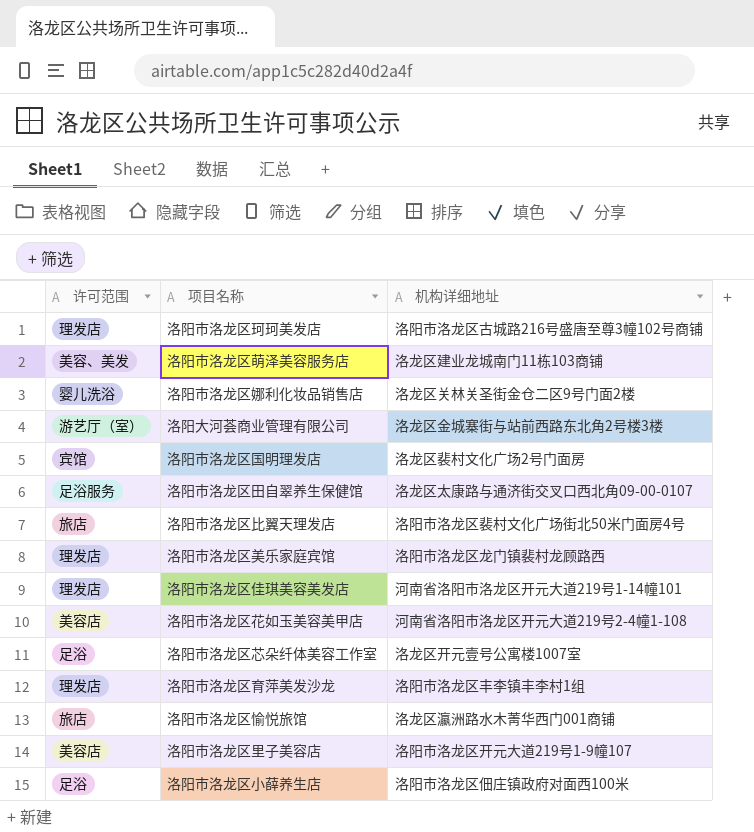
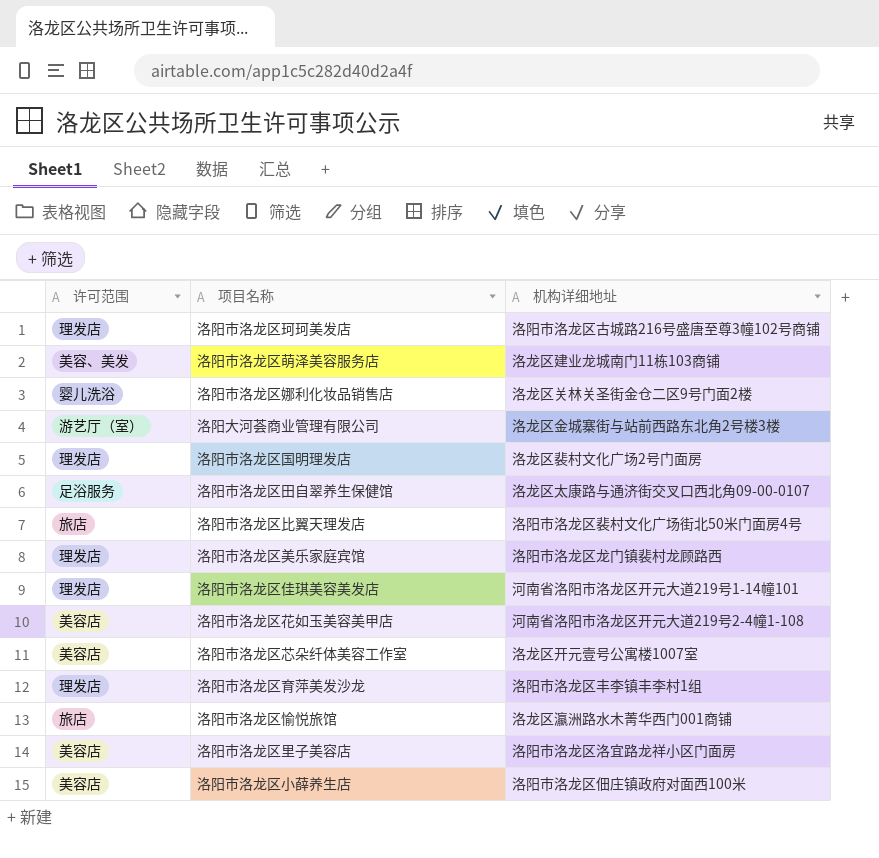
洛阳市洛龙区国明理发店 | 许可范围: 宾馆 -> 理发店
洛阳市洛龙区芯朵纤体美容工作室 | 许可范围: 足浴 -> 美容店
洛阳市洛龙区里子美容店 | 机构详细地址: 洛阳市洛龙区开元大道219号1-9幢107 -> 洛阳市洛龙区洛宜路龙祥小区门面房
洛阳市洛龙区小薛养生店 | 许可范围: 足浴 -> 美容店

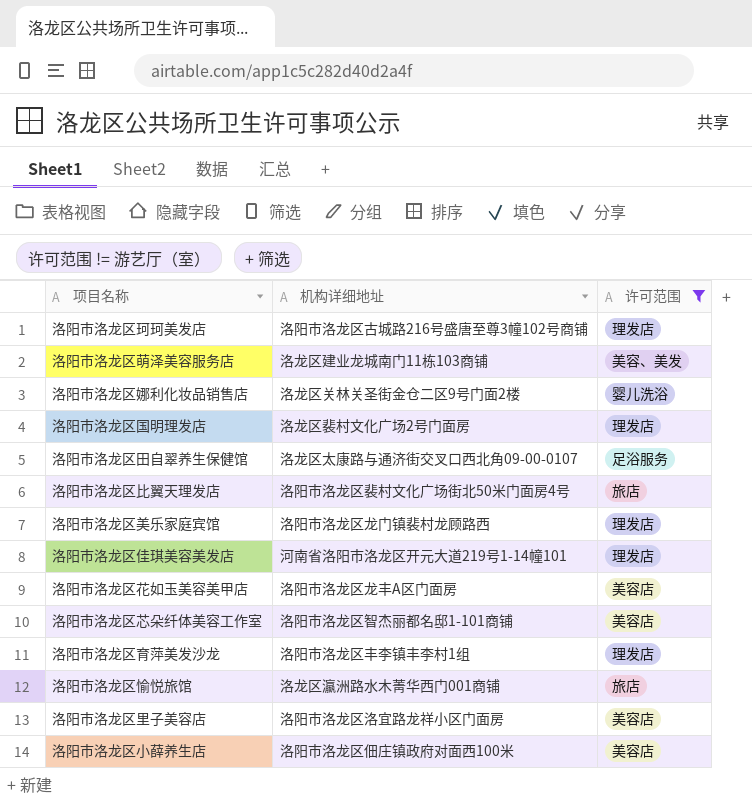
filter: none -> 许可范围 != 游艺厅（室）
column 许可范围 | position: 1 -> 3
洛阳市洛龙区花如玉美容美甲店 | 机构详细地址: 河南省洛阳市洛龙区开元大道219号2-4幢1-108 -> 洛阳市洛龙区龙丰A区门面房
洛阳市洛龙区芯朵纤体美容工作室 | 机构详细地址: 洛龙区开元壹号公寓楼1007室 -> 洛阳市洛龙区智杰丽都名邸1-101商铺

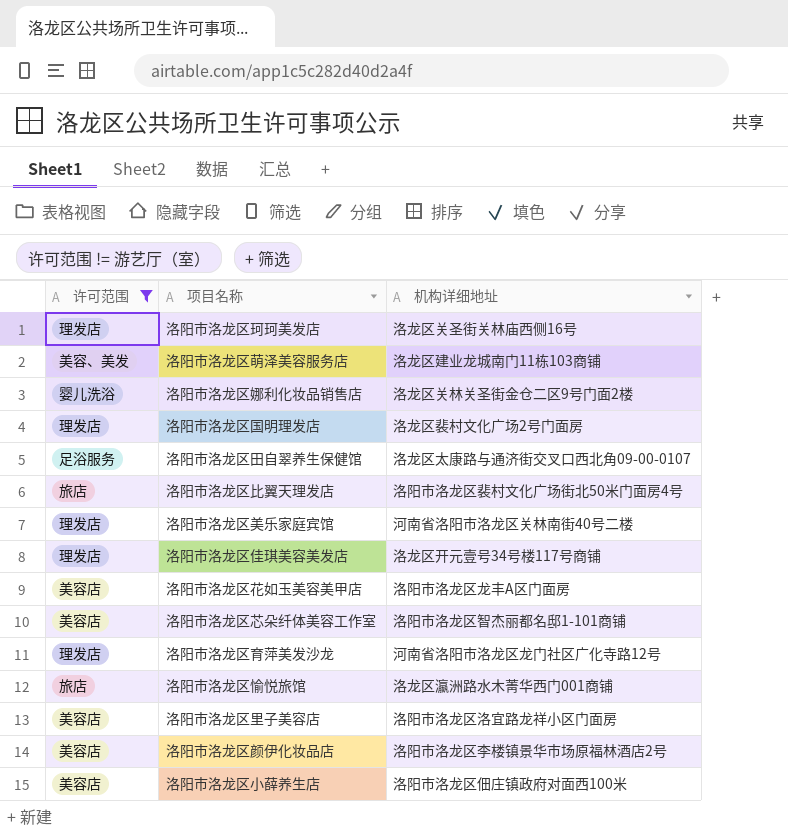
column 许可范围 | position: 3 -> 1
洛阳市洛龙区珂珂美发店 | 机构详细地址: 洛阳市洛龙区古城路216号盛唐至尊3幢102号商铺 -> 洛龙区关圣街关林庙西侧16号
洛阳市洛龙区美乐家庭宾馆 | 机构详细地址: 洛阳市洛龙区龙门镇裴村龙顾路西 -> 河南省洛阳市洛龙区关林南街40号二楼
洛阳市洛龙区佳琪美容美发店 | 机构详细地址: 河南省洛阳市洛龙区开元大道219号1-14幢101 -> 洛龙区开元壹号34号楼117号商铺
洛阳市洛龙区育萍美发沙龙 | 机构详细地址: 洛阳市洛龙区丰李镇丰李村1组 -> 河南省洛阳市洛龙区龙门社区广化寺路12号
row 洛阳市洛龙区颜伊化妆品店: none -> 美容店 | 洛阳市洛龙区李楼镇景华市场原福林酒店2号

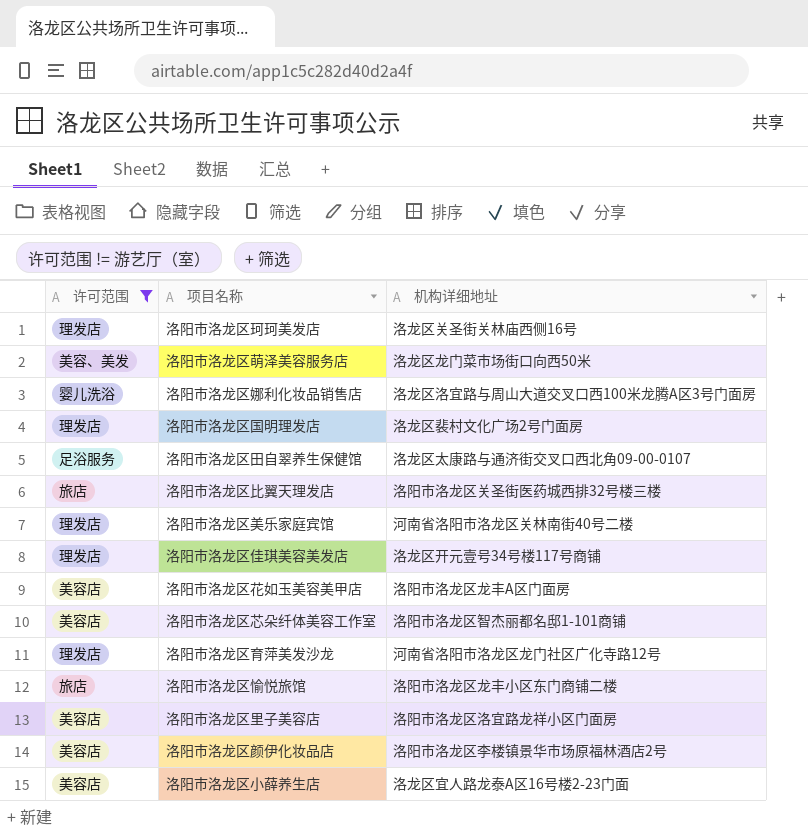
洛阳市洛龙区萌泽美容服务店 | 机构详细地址: 洛龙区建业龙城南门11栋103商铺 -> 洛龙区龙门菜市场街口向西50米
洛阳市洛龙区娜利化妆品销售店 | 机构详细地址: 洛龙区关林关圣街金仓二区9号门面2楼 -> 洛龙区洛宜路与周山大道交叉口西100米龙腾A区3号门面房
洛阳市洛龙区比翼天理发店 | 机构详细地址: 洛阳市洛龙区裴村文化广场街北50米门面房4号 -> 洛阳市洛龙区关圣街医药城西排32号楼三楼
洛阳市洛龙区愉悦旅馆 | 机构详细地址: 洛龙区瀛洲路水木菁华西门001商铺 -> 洛阳市洛龙区龙丰小区东门商铺二楼
洛阳市洛龙区小薛养生店 | 机构详细地址: 洛阳市洛龙区佃庄镇政府对面西100米 -> 洛龙区宜人路龙泰A区16号楼2-23门面

